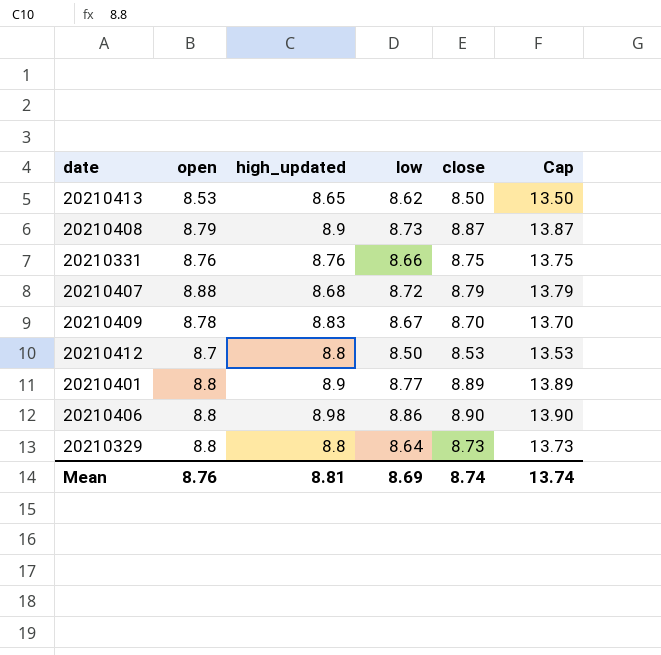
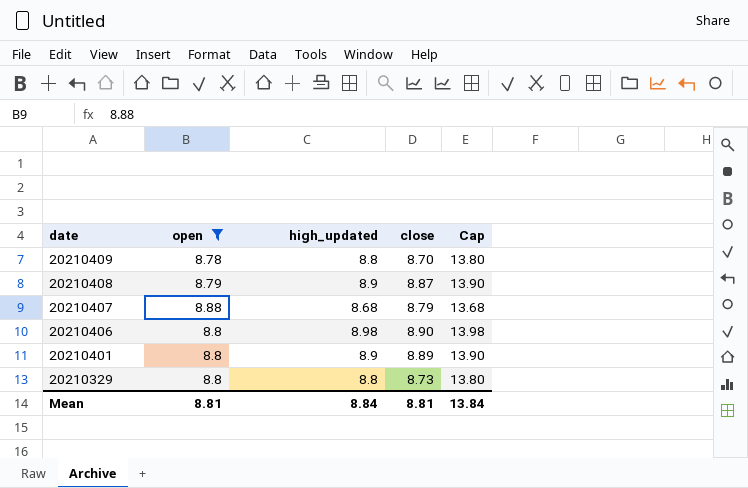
filter: none -> open >= 8.78
row order: none -> date descending
column low | position: 4 -> none
column Cap | formula: [close] + 5 -> [high_updated] + 5
20210409 | high_updated: 8.83 -> 8.8
Mean | open: 8.76 -> 8.81
Mean | high_updated: 8.81 -> 8.84
Mean | close: 8.74 -> 8.81
Mean | Cap: 13.74 -> 13.84

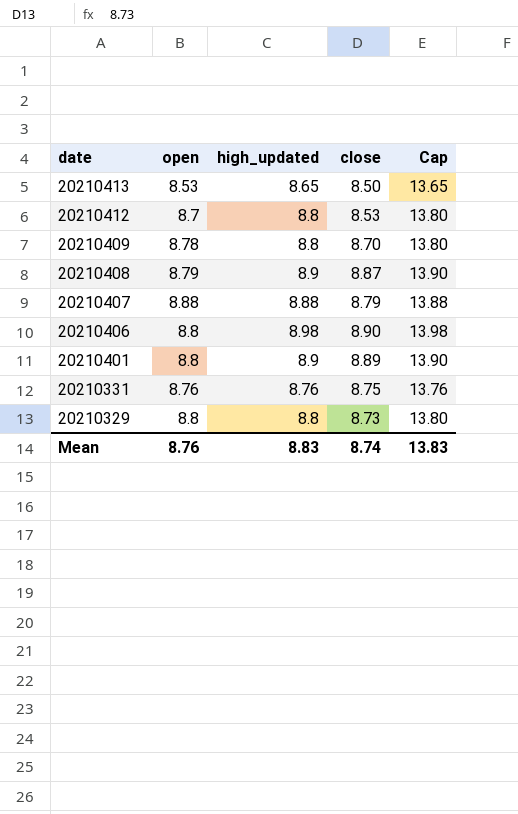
filter: open >= 8.78 -> none
20210407 | high_updated: 8.68 -> 8.88
20210407 | Cap: 13.68 -> 13.88
Mean | open: 8.81 -> 8.76
Mean | high_updated: 8.84 -> 8.83
Mean | close: 8.81 -> 8.74
Mean | Cap: 13.84 -> 13.83

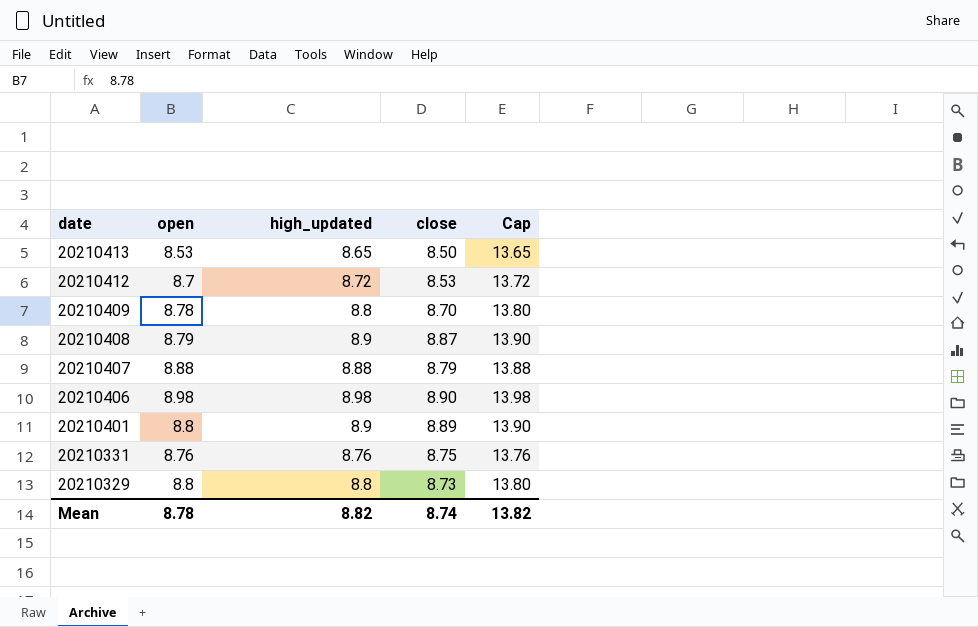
20210412 | high_updated: 8.8 -> 8.72
20210412 | Cap: 13.80 -> 13.72
20210406 | open: 8.8 -> 8.98
Mean | open: 8.76 -> 8.78
Mean | high_updated: 8.83 -> 8.82
Mean | Cap: 13.83 -> 13.82

